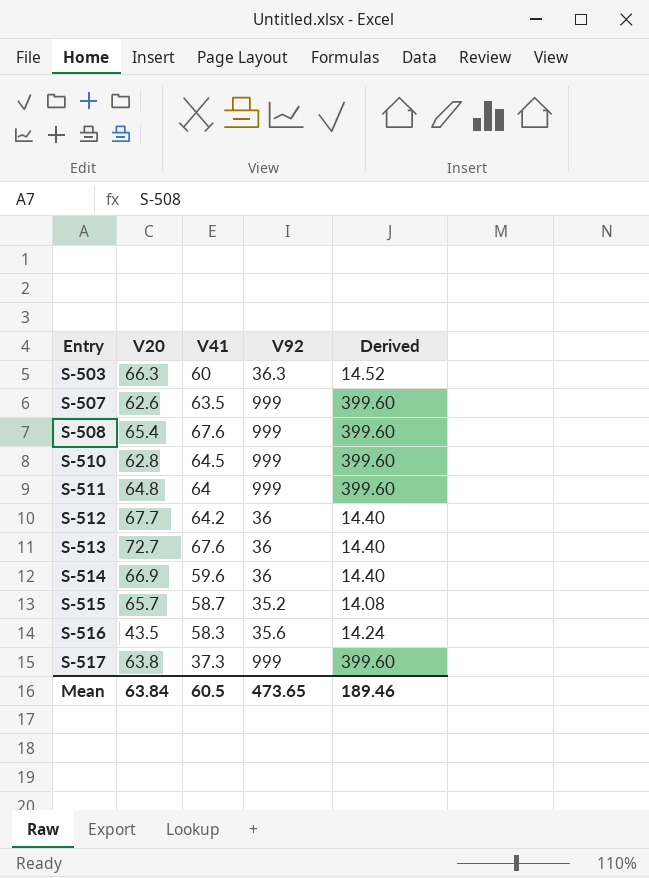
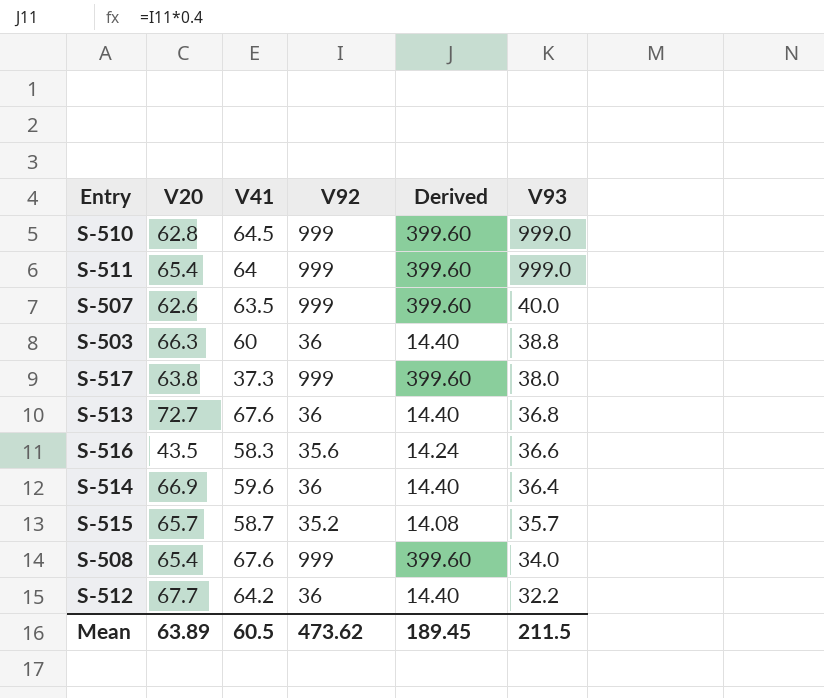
row order: Entry ascending -> V93 descending
column V93 | position: none -> 6
S-511 | V20: 64.8 -> 65.4
S-503 | V92: 36.3 -> 36
S-503 | Derived: 14.52 -> 14.40
Mean | V20: 63.84 -> 63.89
Mean | V92: 473.65 -> 473.62
Mean | Derived: 189.46 -> 189.45

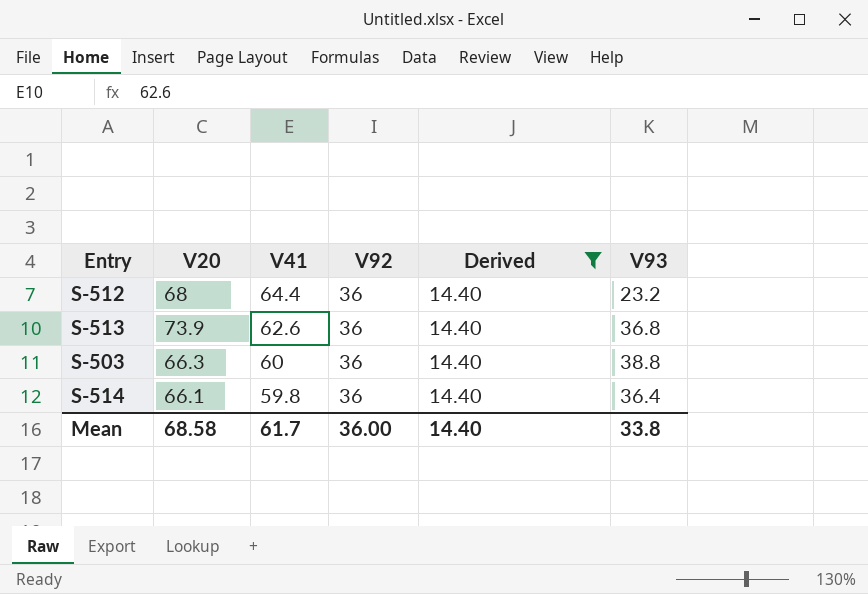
filter: none -> Derived = 14.40
row order: V93 descending -> V41 descending
S-512 | V20: 67.7 -> 68
S-512 | V41: 64.2 -> 64.4
S-512 | V93: 32.2 -> 23.2
S-513 | V20: 72.7 -> 73.9
S-513 | V41: 67.6 -> 62.6
S-514 | V20: 66.9 -> 66.1
S-514 | V41: 59.6 -> 59.8
Mean | V20: 63.89 -> 68.58
Mean | V41: 60.5 -> 61.7
Mean | V92: 473.62 -> 36.00
Mean | Derived: 189.45 -> 14.40
Mean | V93: 211.5 -> 33.8

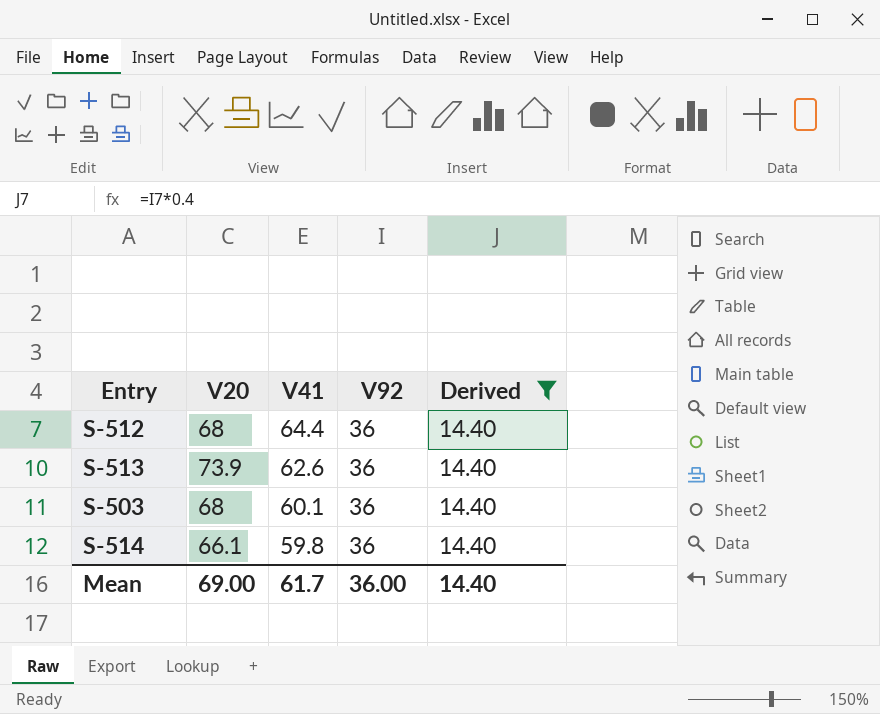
column V93 | position: 6 -> none
S-503 | V20: 66.3 -> 68
S-503 | V41: 60 -> 60.1
Mean | V20: 68.58 -> 69.00

